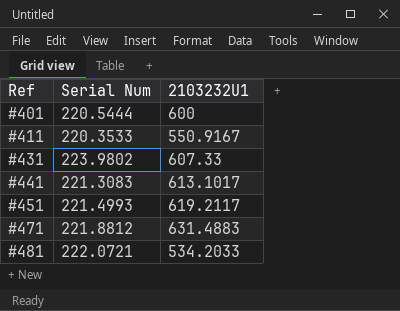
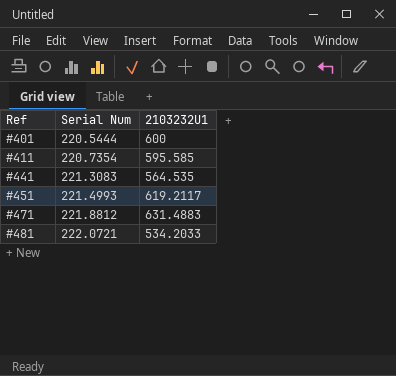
row #431: 223.9802 | 607.33 -> none
#411 | Serial Num: 220.3533 -> 220.7354
#411 | 2103232U1: 550.9167 -> 595.585
#441 | 2103232U1: 613.1017 -> 564.535

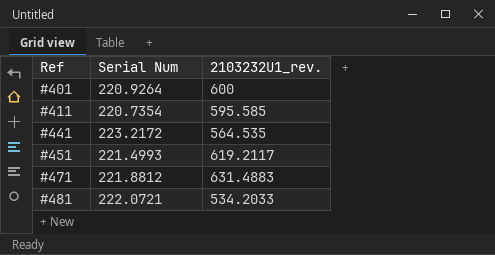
column name: 2103232U1 -> 2103232U1_rev.
#401 | Serial Num: 220.5444 -> 220.9264
#441 | Serial Num: 221.3083 -> 223.2172

